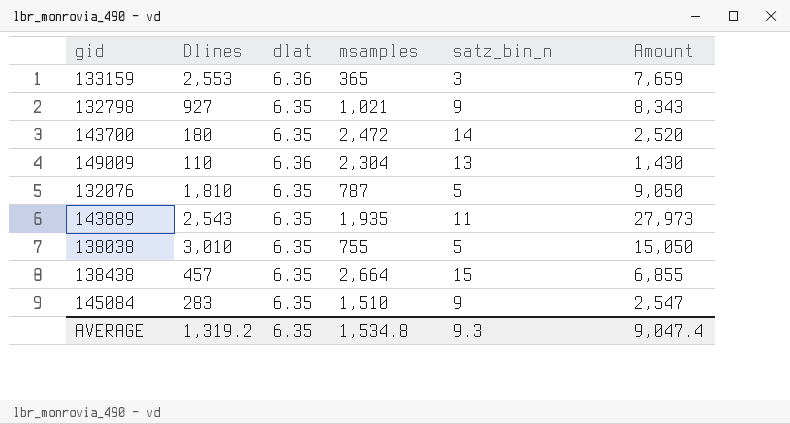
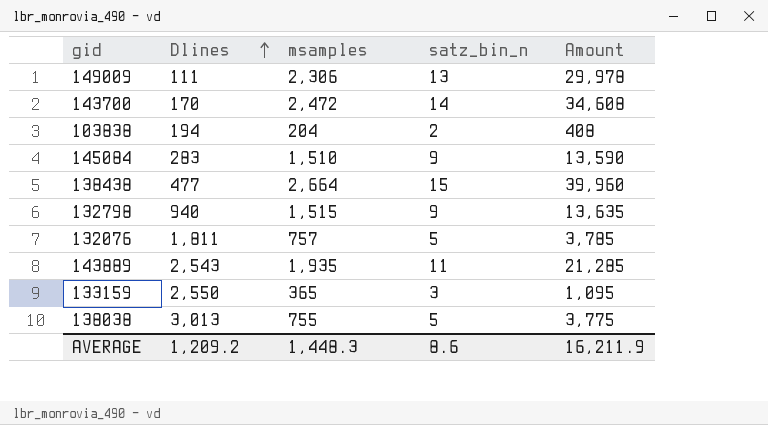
row order: none -> Dlines ascending
column dlat | position: 3 -> none
column Amount | formula: [Dlines] * [satz_bin_n] -> [msamples] * [satz_bin_n]
149009 | Dlines: 110 -> 111
149009 | msamples: 2,304 -> 2,306
143700 | Dlines: 180 -> 170
row 103838: none -> 194 | 204 | 2 | 408
138438 | Dlines: 457 -> 477
132798 | Dlines: 927 -> 940
132798 | msamples: 1,021 -> 1,515
132076 | Dlines: 1,810 -> 1,811
132076 | msamples: 787 -> 757
133159 | Dlines: 2,553 -> 2,550
138038 | Dlines: 3,010 -> 3,013
AVERAGE | Dlines: 1,319.2 -> 1,209.2
AVERAGE | msamples: 1,534.8 -> 1,448.3
AVERAGE | satz_bin_n: 9.3 -> 8.6
AVERAGE | Amount: 9,047.4 -> 16,211.9

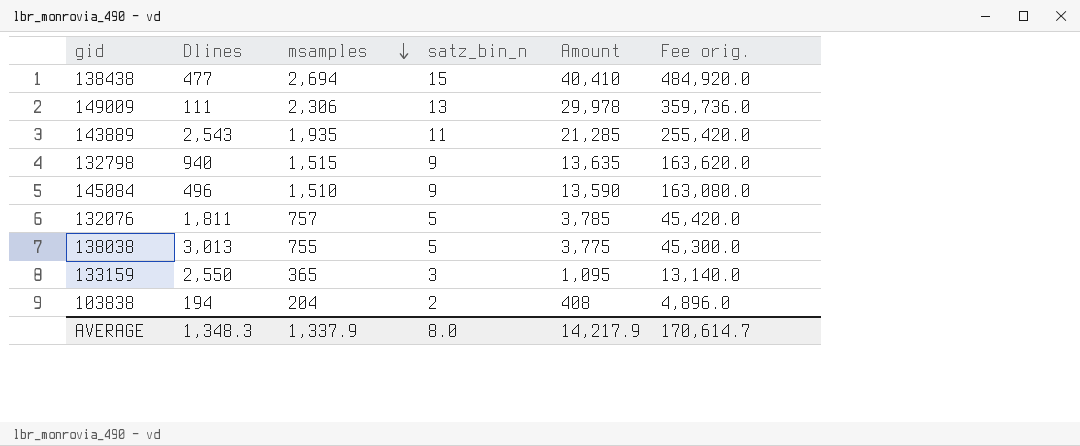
row order: Dlines ascending -> msamples descending
column Fee orig. | formula: none -> [Amount] * 12
row 143700: 170 | 2,472 | 14 | 34,608 -> none
138438 | msamples: 2,664 -> 2,694
138438 | Amount: 39,960 -> 40,410
145084 | Dlines: 283 -> 496
AVERAGE | Dlines: 1,209.2 -> 1,348.3
AVERAGE | msamples: 1,448.3 -> 1,337.9
AVERAGE | satz_bin_n: 8.6 -> 8.0
AVERAGE | Amount: 16,211.9 -> 14,217.9

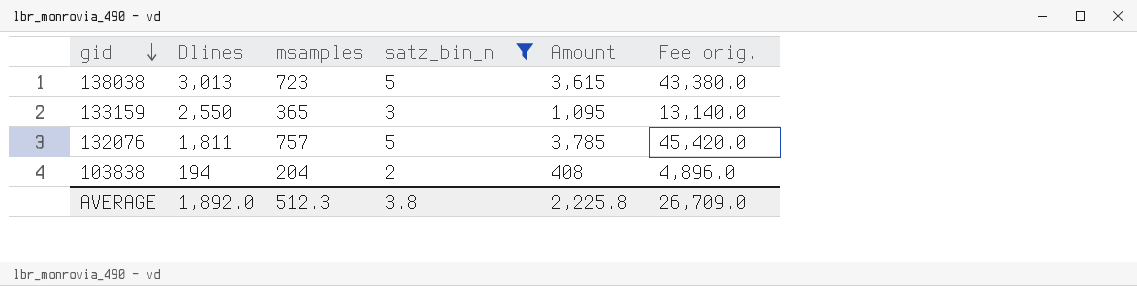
filter: none -> satz_bin_n <= 5
row order: msamples descending -> gid descending
138038 | msamples: 755 -> 723
138038 | Amount: 3,775 -> 3,615
138038 | Fee orig.: 45,300.0 -> 43,380.0
AVERAGE | Dlines: 1,348.3 -> 1,892.0
AVERAGE | msamples: 1,337.9 -> 512.3
AVERAGE | satz_bin_n: 8.0 -> 3.8
AVERAGE | Amount: 14,217.9 -> 2,225.8
AVERAGE | Fee orig.: 170,614.7 -> 26,709.0

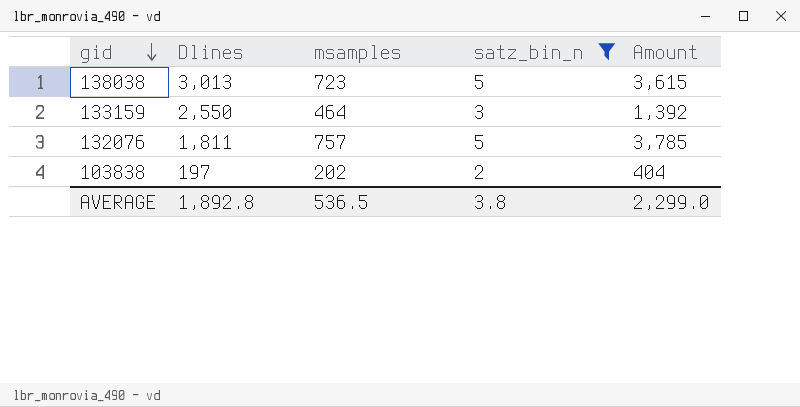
column Fee orig. | formula: [Amount] * 12 -> none
133159 | msamples: 365 -> 464
133159 | Amount: 1,095 -> 1,392
103838 | Dlines: 194 -> 197
103838 | msamples: 204 -> 202
103838 | Amount: 408 -> 404
AVERAGE | Dlines: 1,892.0 -> 1,892.8
AVERAGE | msamples: 512.3 -> 536.5
AVERAGE | Amount: 2,225.8 -> 2,299.0

